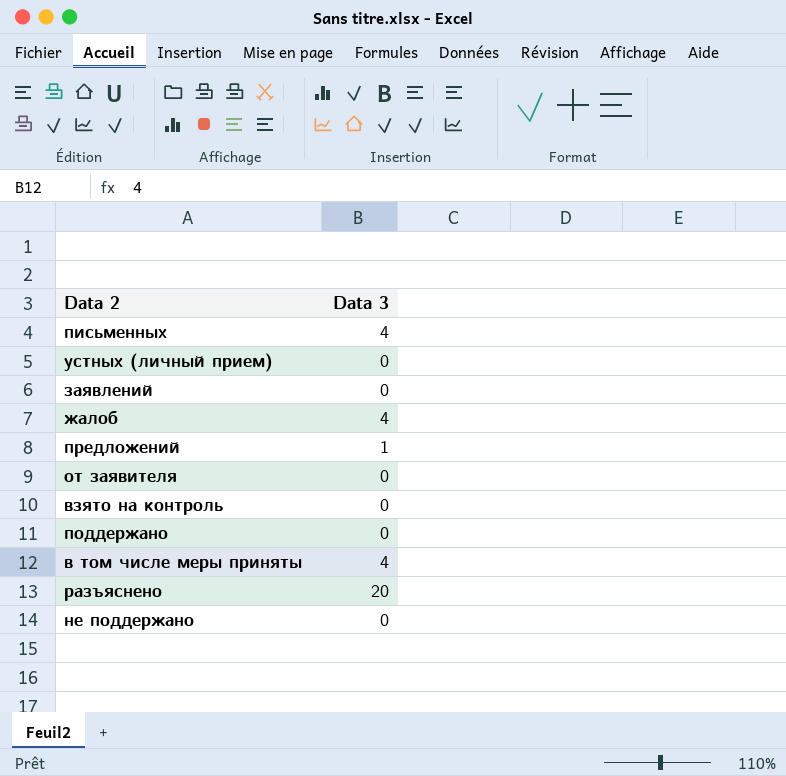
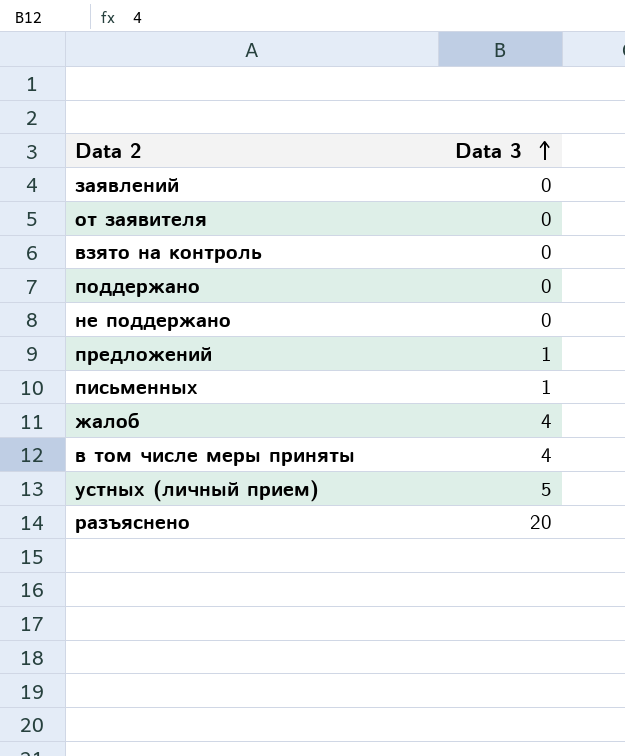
row order: none -> Data 3 ascending
письменных | Data 3: 4 -> 1
устных (личный прием) | Data 3: 0 -> 5

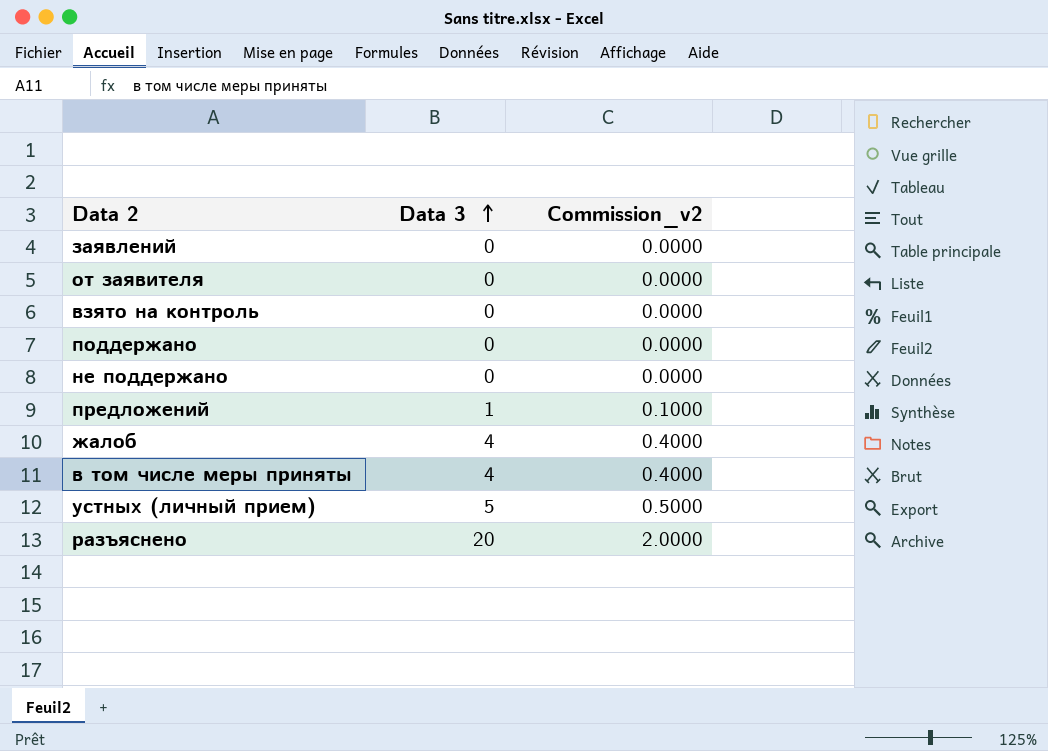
column Commission_v2 | formula: none -> [Data 3] * 0.1
row письменных: 1 -> none

